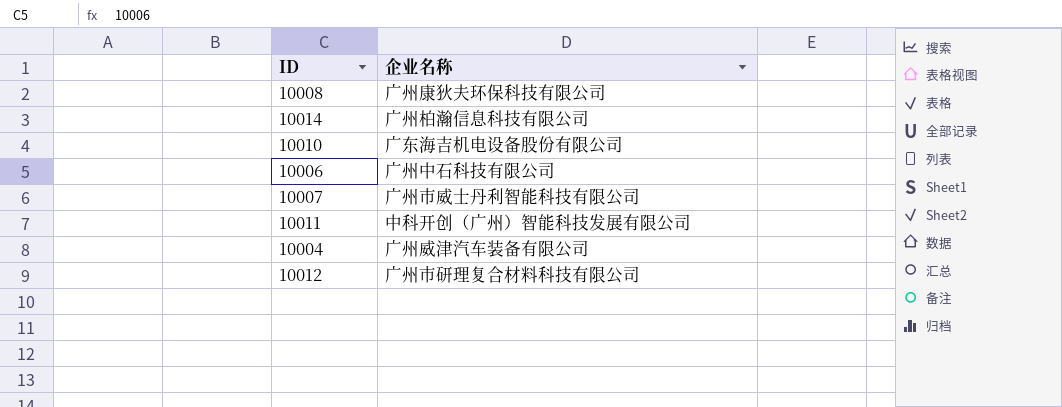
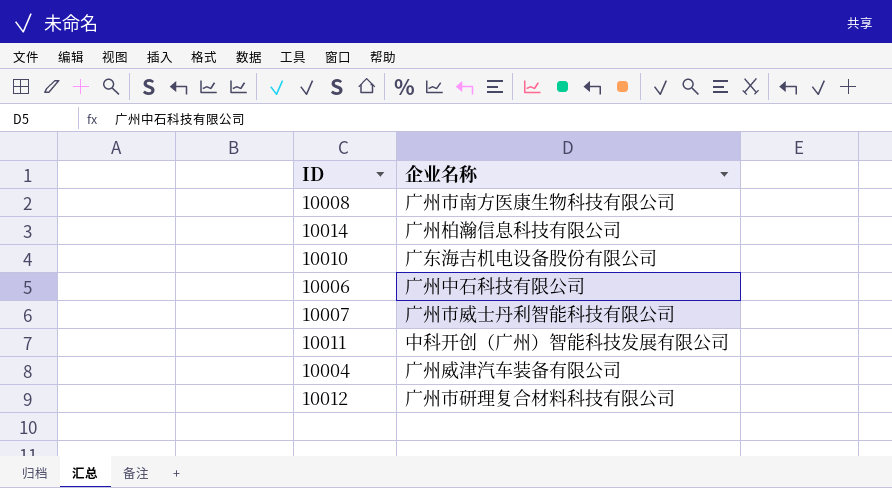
10008 | 企业名称: 广州康狄夫环保科技有限公司 -> 广州市南方医康生物科技有限公司

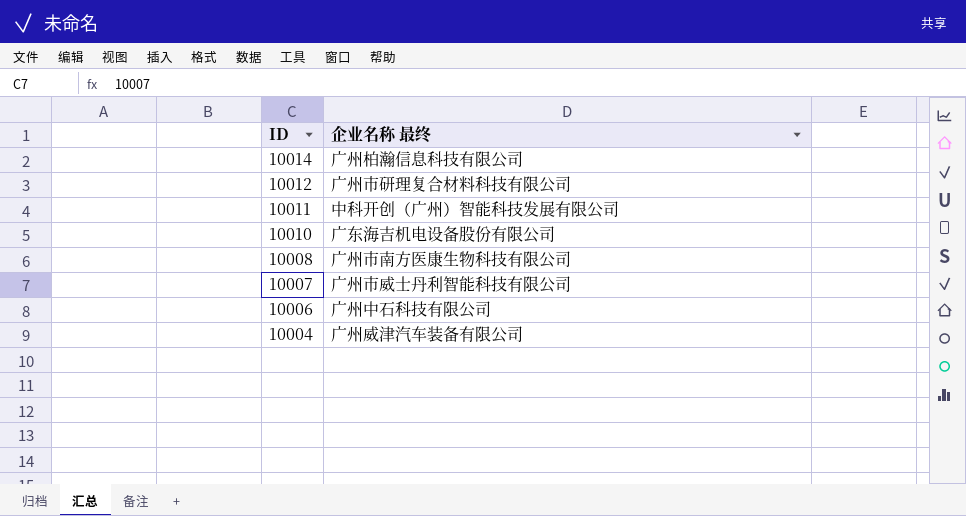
row order: none -> ID descending
column name: 企业名称 -> 企业名称 最终

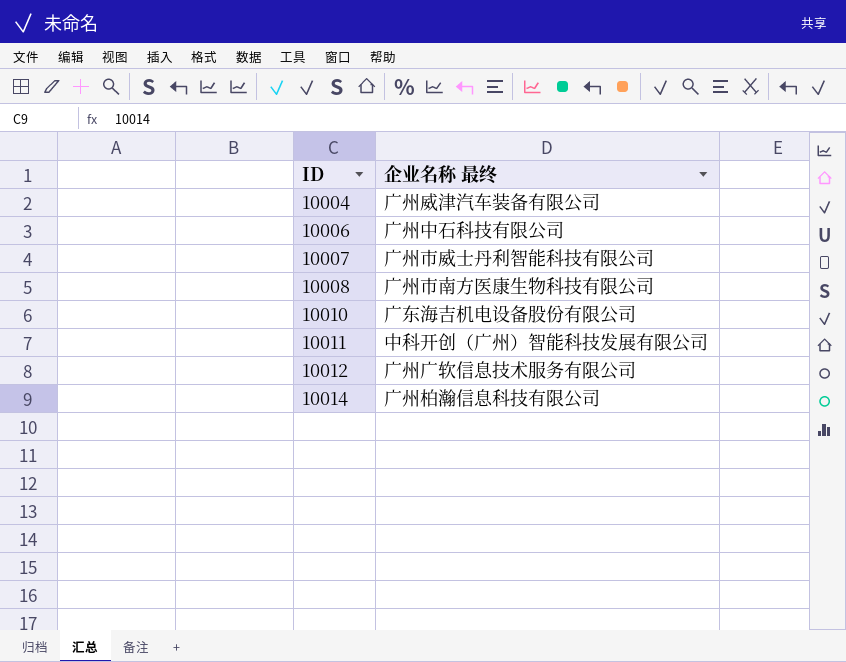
row order: ID descending -> ID ascending
10012 | 企业名称 最终: 广州市研理复合材料科技有限公司 -> 广州广软信息技术服务有限公司

